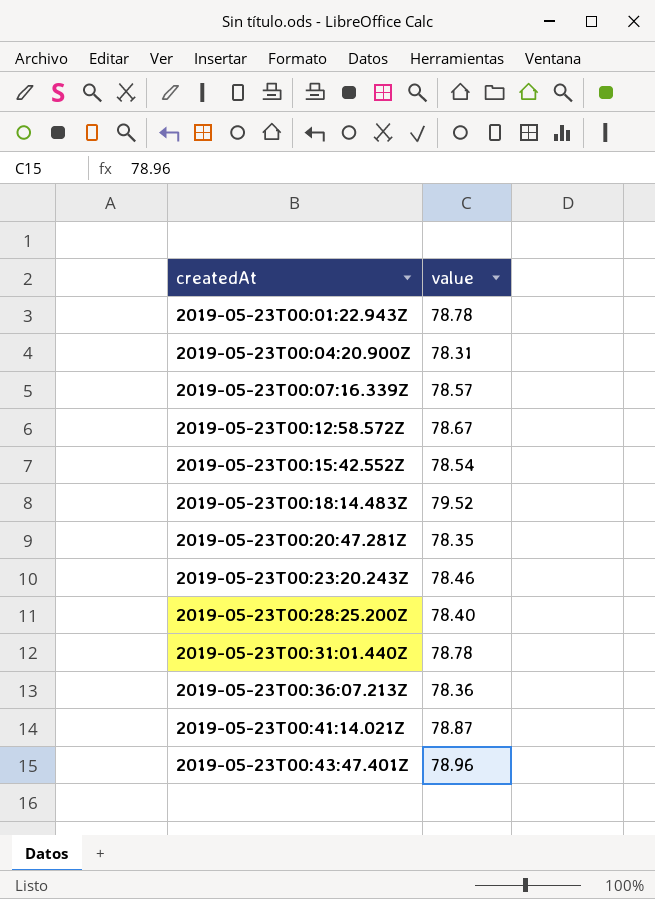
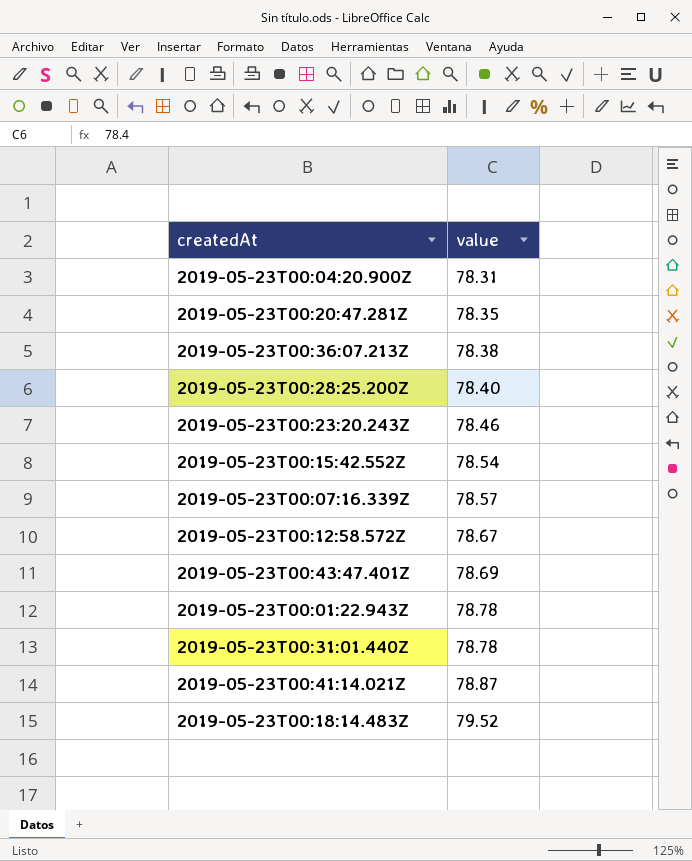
row order: createdAt ascending -> value ascending
2019-05-23T00:36:07.213Z | value: 78.36 -> 78.38
2019-05-23T00:43:47.401Z | value: 78.96 -> 78.69

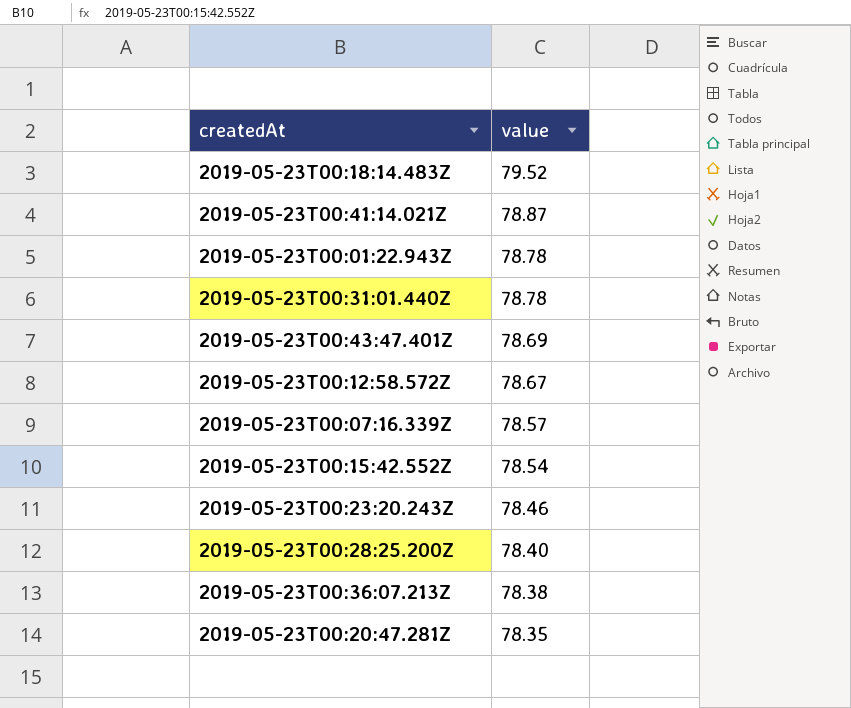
row order: value ascending -> value descending
row 2019-05-23T00:04:20.900Z: 78.31 -> none

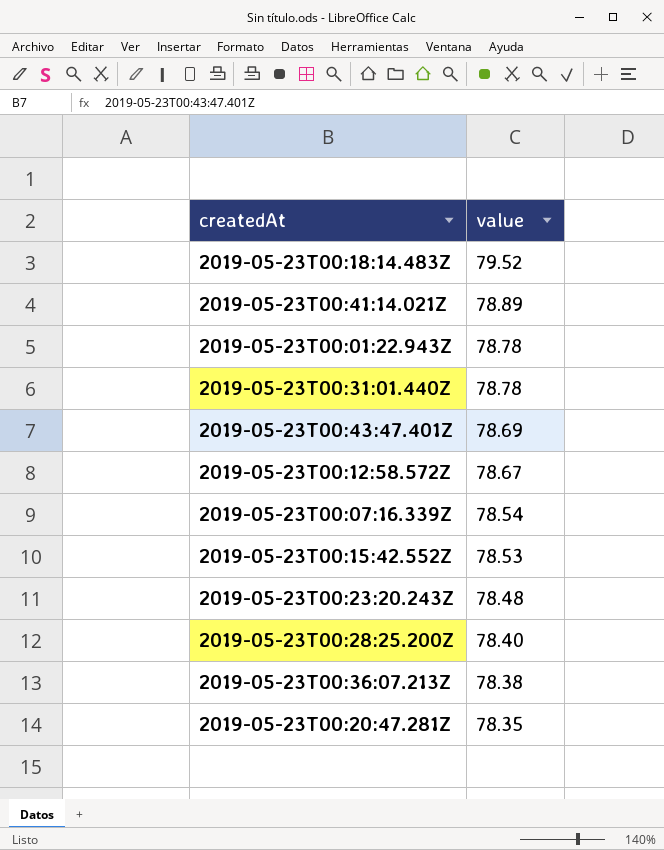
2019-05-23T00:41:14.021Z | value: 78.87 -> 78.89
2019-05-23T00:07:16.339Z | value: 78.57 -> 78.54
2019-05-23T00:15:42.552Z | value: 78.54 -> 78.53
2019-05-23T00:23:20.243Z | value: 78.46 -> 78.48

